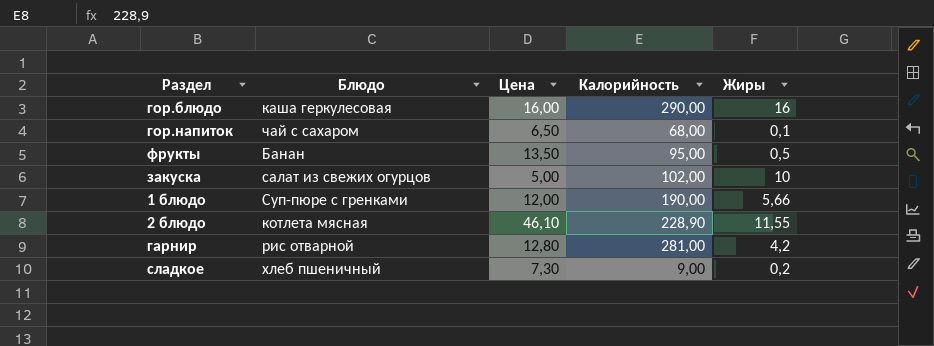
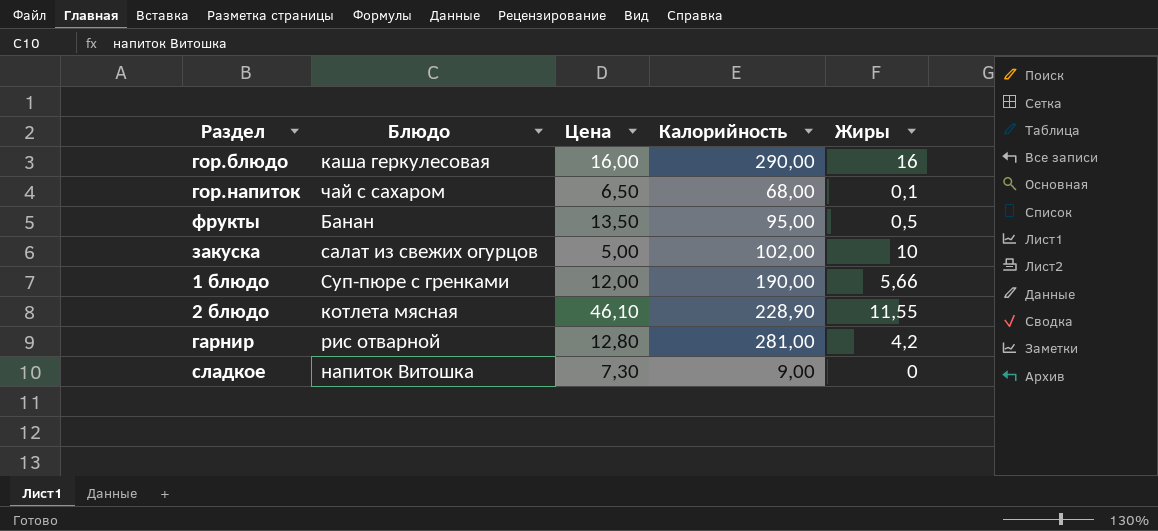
сладкое | Блюдо: хлеб пшеничный -> напиток Витошка
сладкое | Жиры: 0,2 -> 0

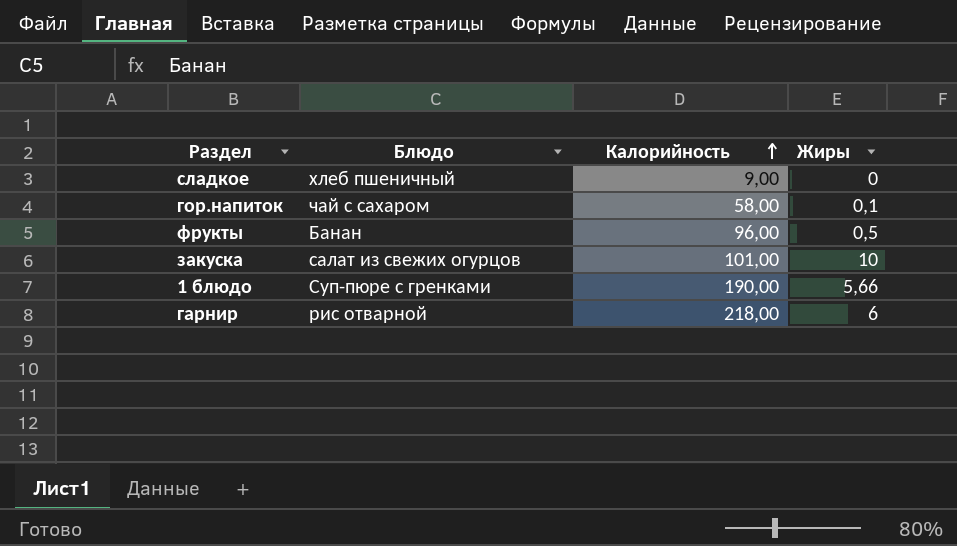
row order: none -> Калорийность ascending
column Цена | position: 3 -> none
row гор.блюдо: каша геркулесовая | 16,00 | 290,00 | 16 -> none
row 2 блюдо: котлета мясная | 46,10 | 228,90 | 11,55 -> none
сладкое | Блюдо: напиток Витошка -> хлеб пшеничный
гор.напиток | Калорийность: 68,00 -> 58,00
фрукты | Калорийность: 95,00 -> 96,00
закуска | Калорийность: 102,00 -> 101,00
гарнир | Калорийность: 281,00 -> 218,00
гарнир | Жиры: 4,2 -> 6

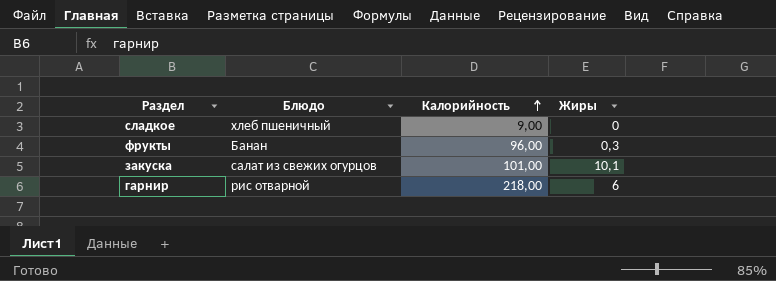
row гор.напиток: чай с сахаром | 58,00 | 0,1 -> none
row 1 блюдо: Суп-пюре с гренками | 190,00 | 5,66 -> none
фрукты | Жиры: 0,5 -> 0,3
закуска | Жиры: 10 -> 10,1

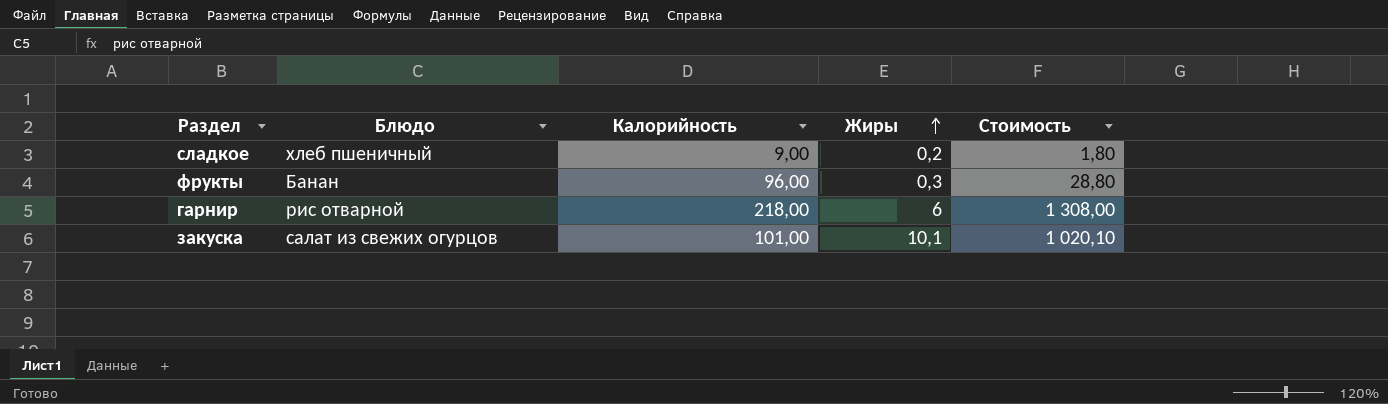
row order: Калорийность ascending -> Жиры ascending
column Стоимость | formula: none -> [Калорийность] * [Жиры]
сладкое | Жиры: 0 -> 0,2

